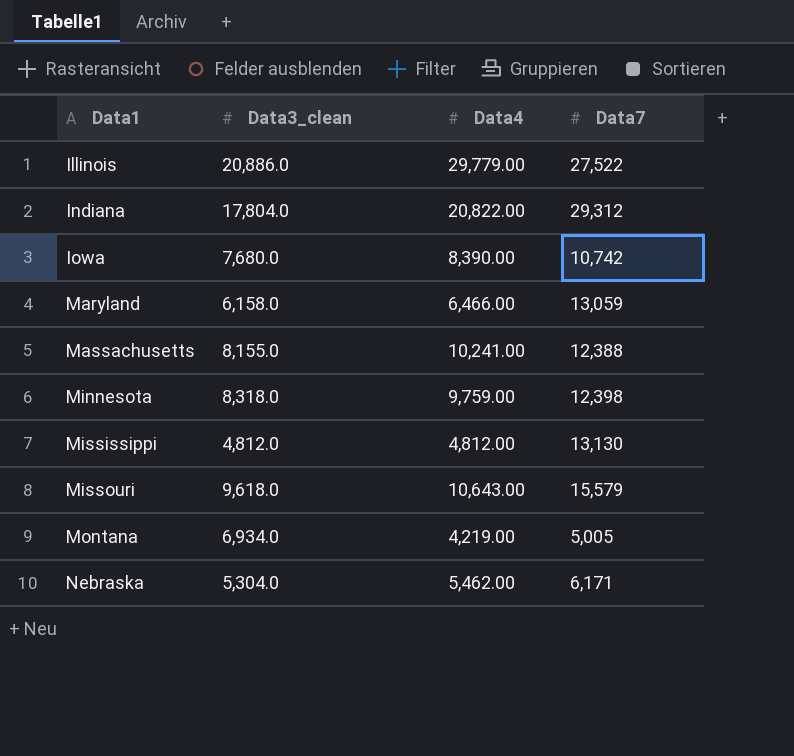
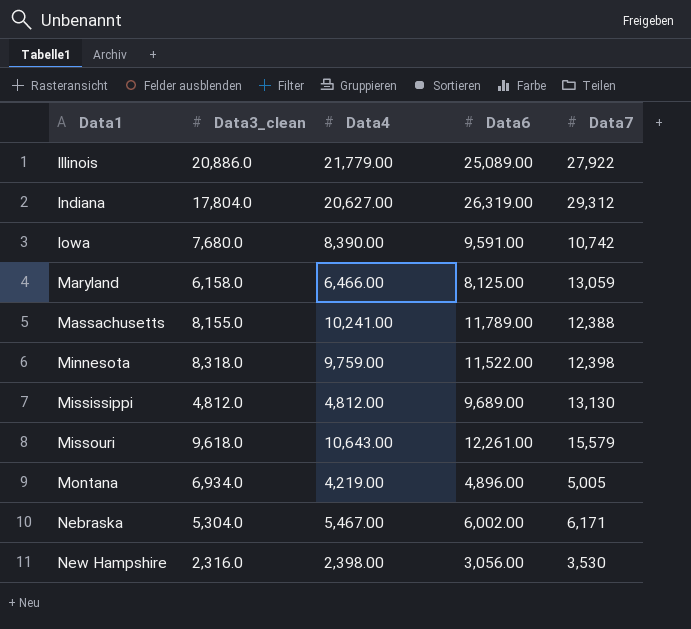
column Data6 | position: none -> 4
Illinois | Data4: 29,779.00 -> 21,779.00
Illinois | Data7: 27,522 -> 27,922
Indiana | Data4: 20,822.00 -> 20,627.00
Nebraska | Data4: 5,462.00 -> 5,467.00
row New Hampshire: none -> 2,316.0 | 2,398.00 | 3,056.00 | 3,530

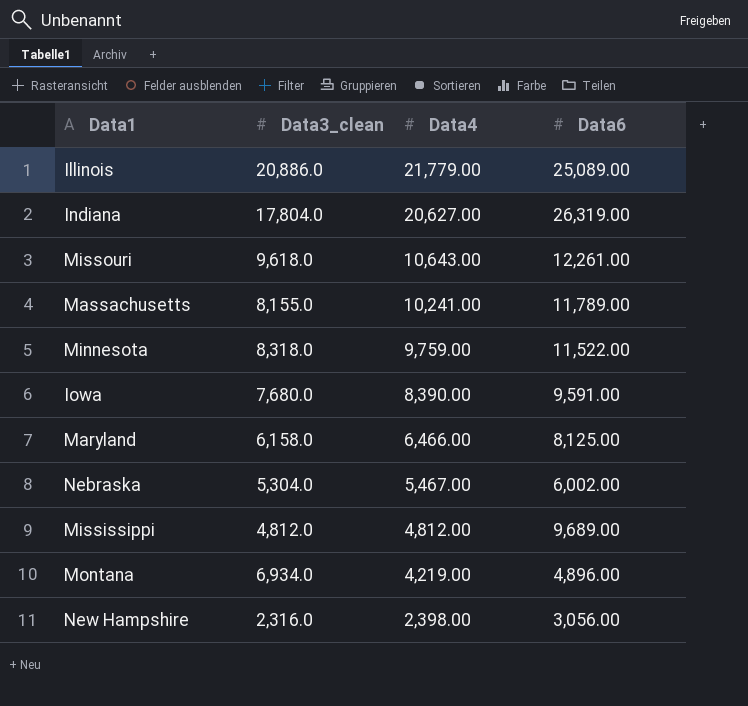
row order: Data1 ascending -> Data4 descending
column Data7 | position: 5 -> none

